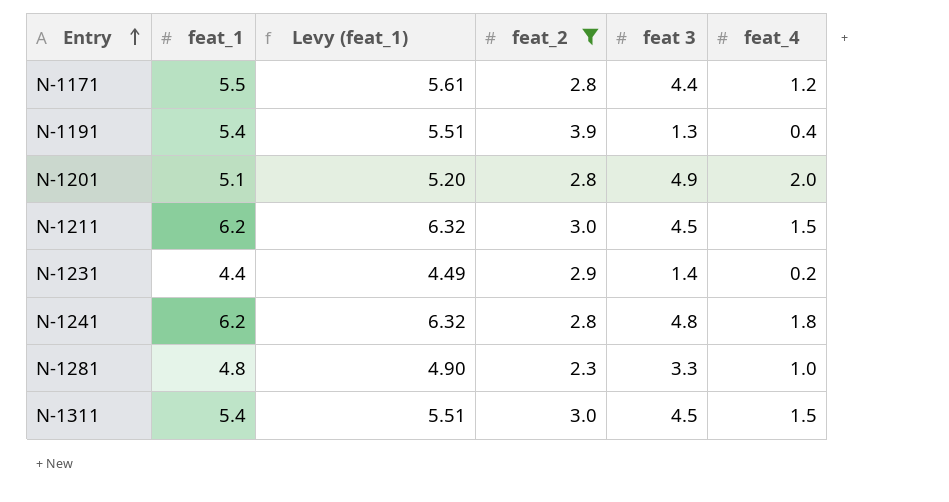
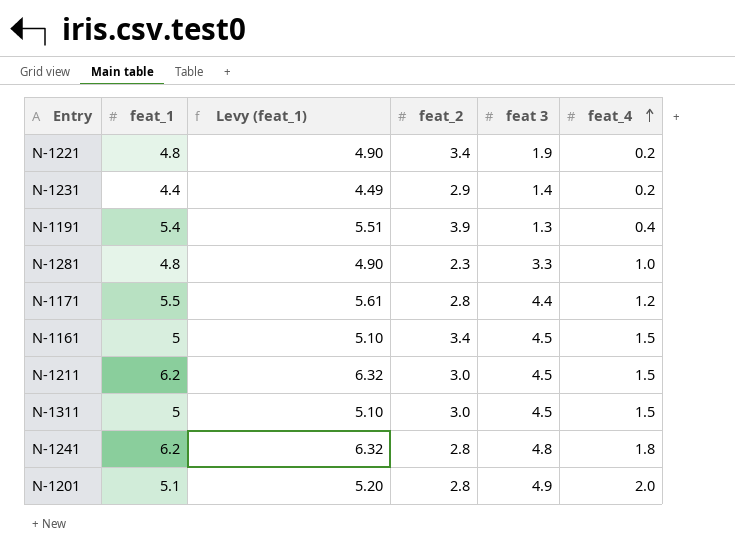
filter: feat_2 != 3.4 -> none
row order: Entry ascending -> feat_4 ascending
N-1311 | feat_1: 5.4 -> 5
N-1311 | Levy (feat_1): 5.51 -> 5.10

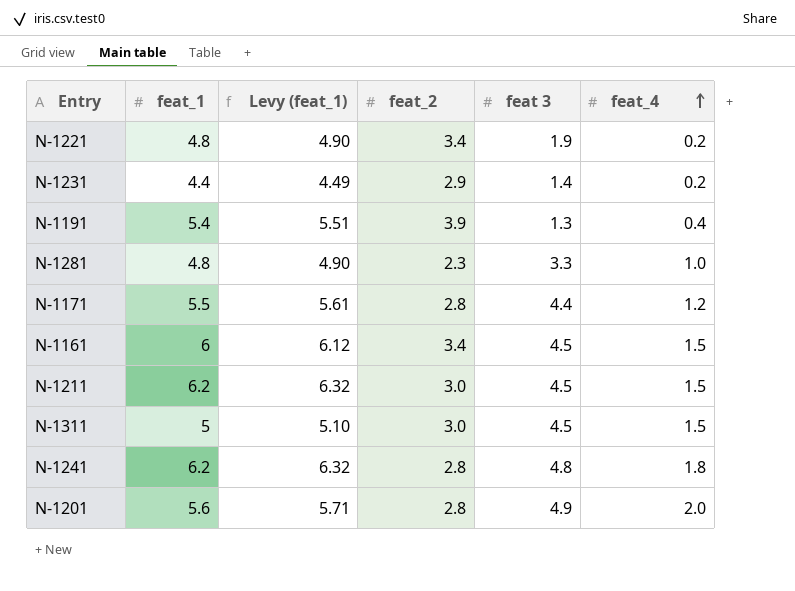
N-1161 | feat_1: 5 -> 6
N-1161 | Levy (feat_1): 5.10 -> 6.12
N-1201 | feat_1: 5.1 -> 5.6
N-1201 | Levy (feat_1): 5.20 -> 5.71

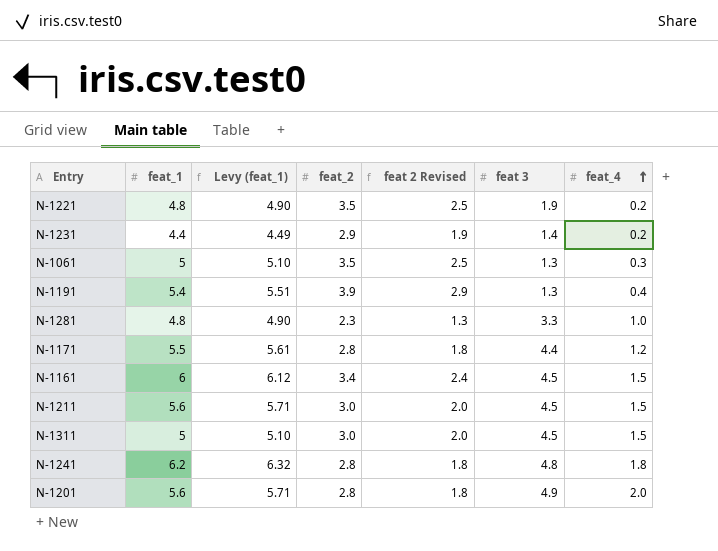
column feat 2 Revised | formula: none -> [feat_2] - 1
N-1221 | feat_2: 3.4 -> 3.5
row N-1061: none -> 5 | 5.10 | 3.5 | 2.5 | 1.3 | 0.3
N-1211 | feat_1: 6.2 -> 5.6
N-1211 | Levy (feat_1): 6.32 -> 5.71

